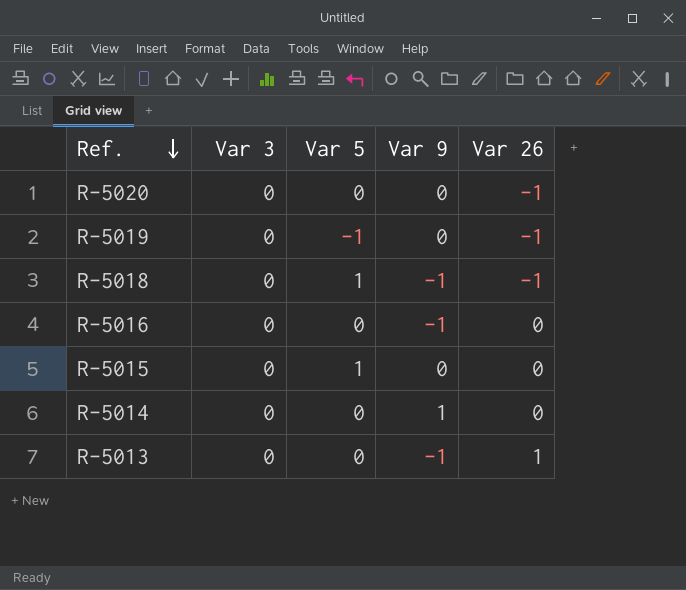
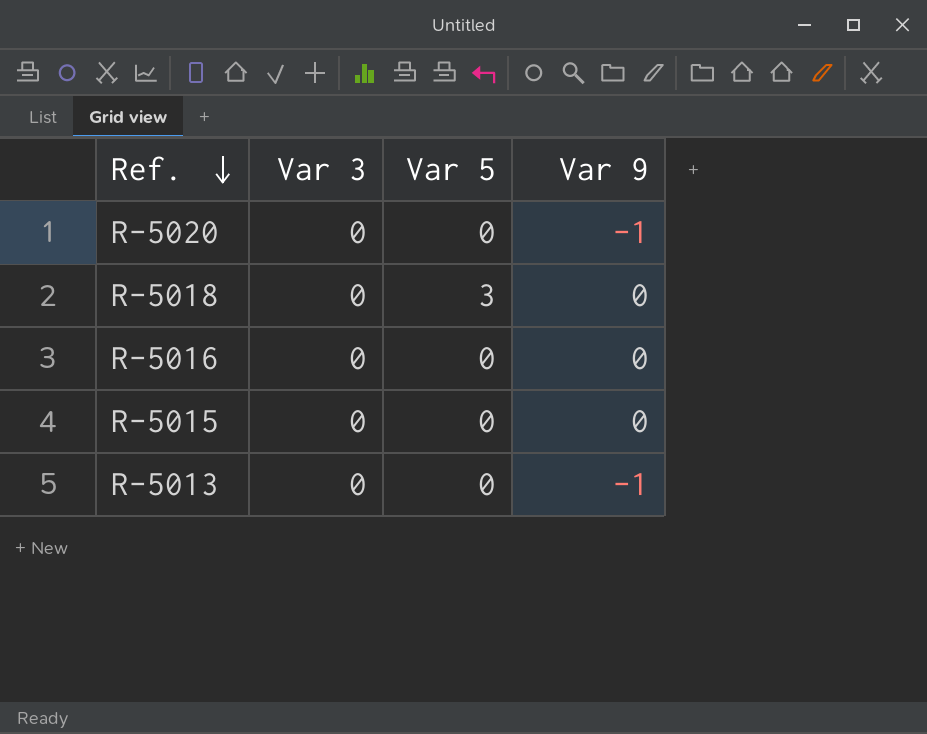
column Var 26 | position: 5 -> none
row R-5019: 0 | -1 | 0 | -1 -> none
row R-5014: 0 | 0 | 1 | 0 -> none
R-5020 | Var 9: 0 -> -1
R-5018 | Var 5: 1 -> 3
R-5018 | Var 9: -1 -> 0
R-5016 | Var 9: -1 -> 0
R-5015 | Var 5: 1 -> 0

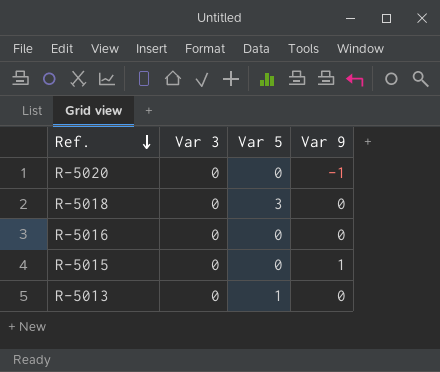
R-5015 | Var 9: 0 -> 1
R-5013 | Var 5: 0 -> 1
R-5013 | Var 9: -1 -> 0

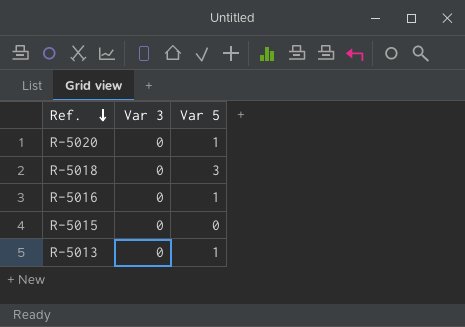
column Var 9 | position: 4 -> none
R-5020 | Var 5: 0 -> 1
R-5016 | Var 5: 0 -> 1

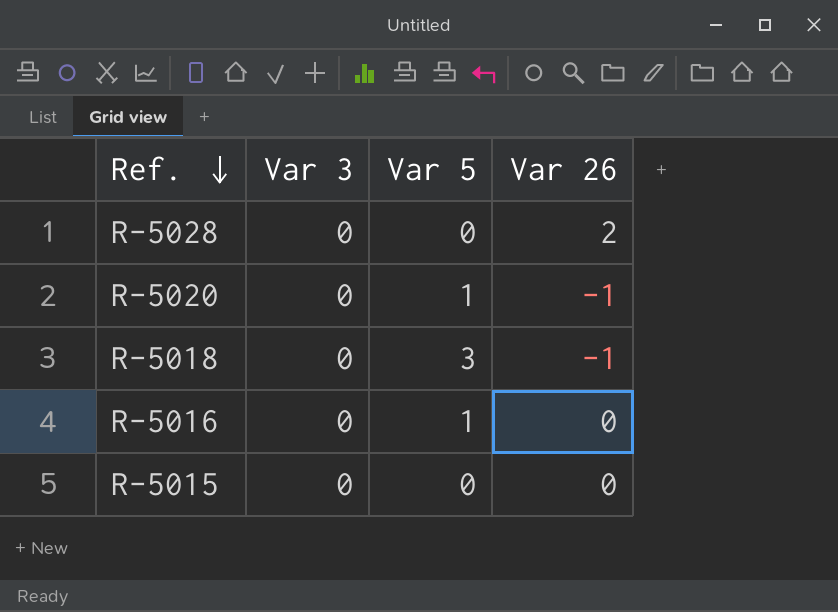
column Var 26 | position: none -> 4
row R-5013: 0 | 1 -> none
row R-5028: none -> 0 | 0 | 2

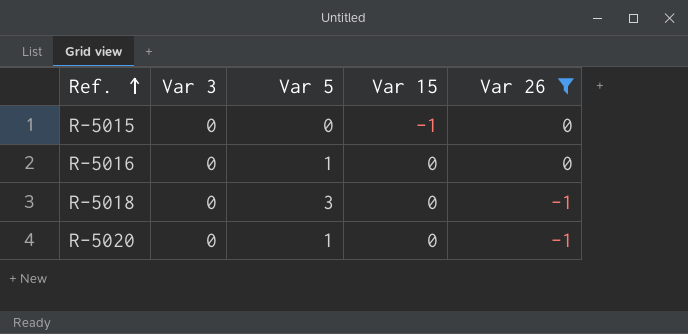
filter: none -> Var 26 != 2
row order: Ref. descending -> Ref. ascending
column Var 15 | position: none -> 4

